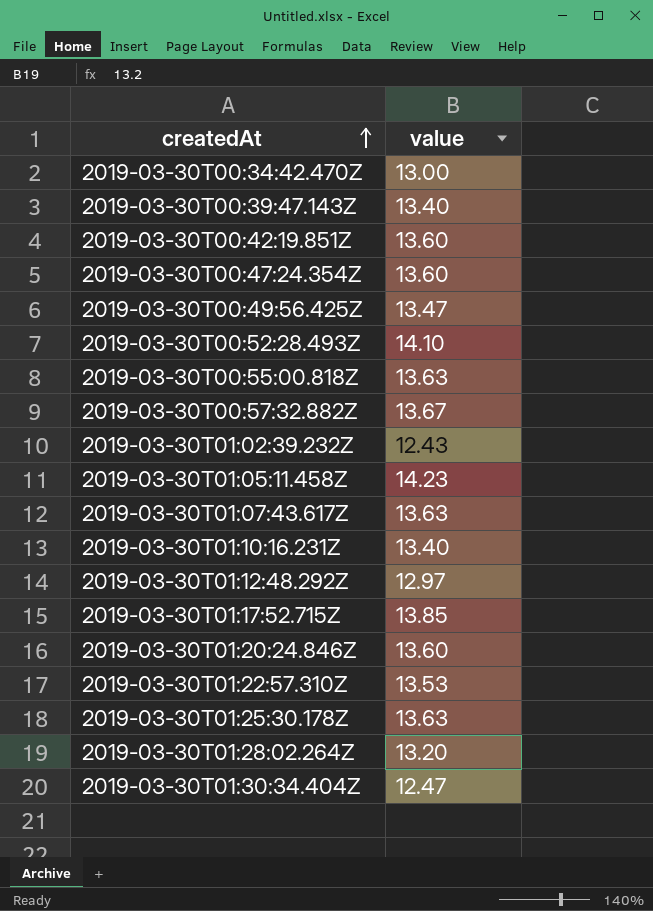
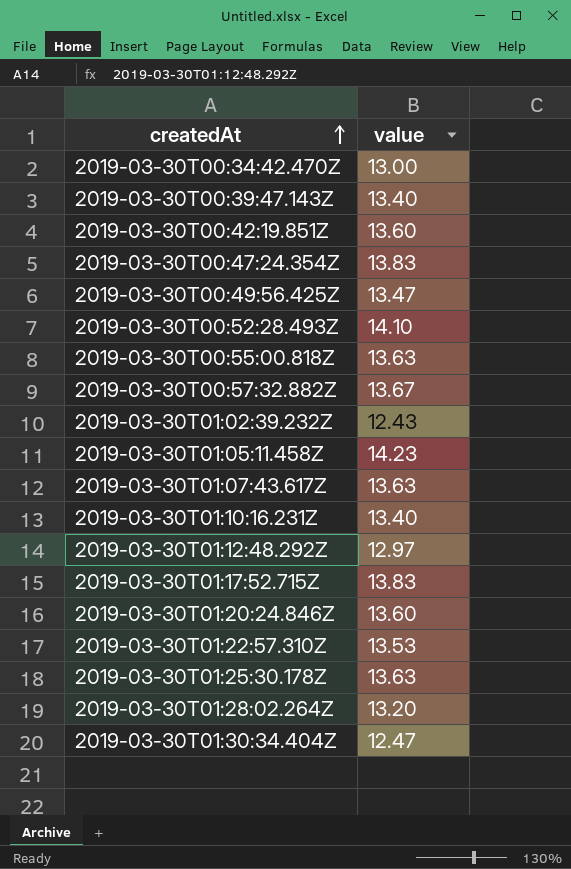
2019-03-30T00:47:24.354Z | value: 13.60 -> 13.83
2019-03-30T01:17:52.715Z | value: 13.85 -> 13.83

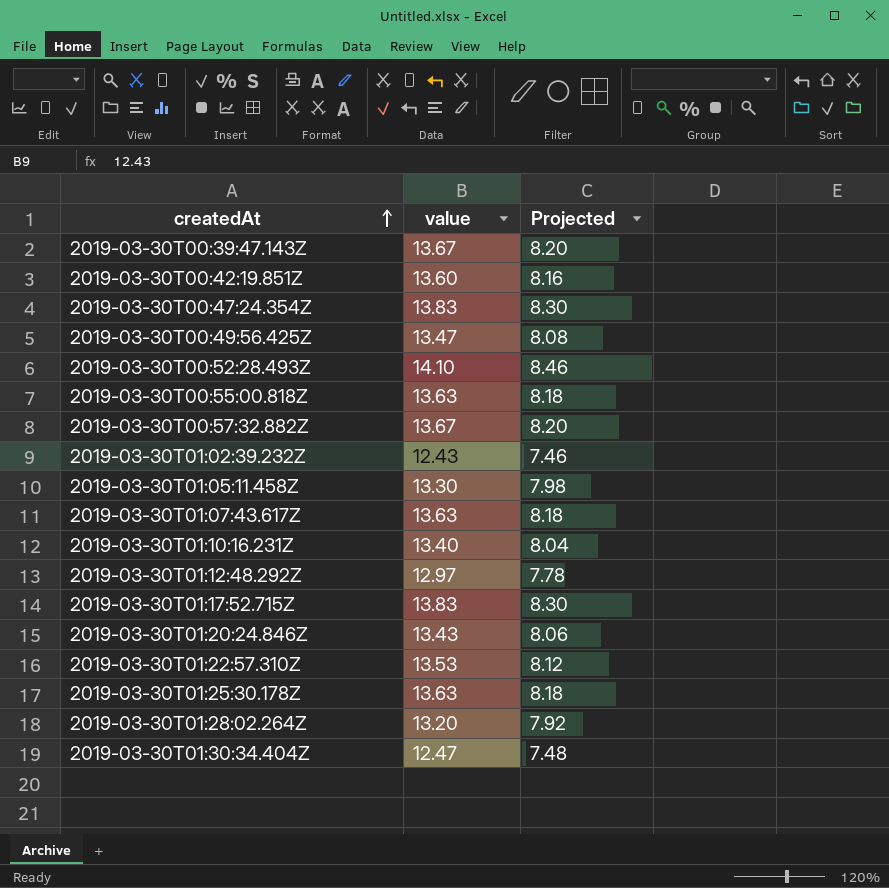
column Projected | formula: none -> [value] * 0.6
row 2019-03-30T00:34:42.470Z: 13.00 -> none
2019-03-30T00:39:47.143Z | value: 13.40 -> 13.67
2019-03-30T01:05:11.458Z | value: 14.23 -> 13.30
2019-03-30T01:20:24.846Z | value: 13.60 -> 13.43

